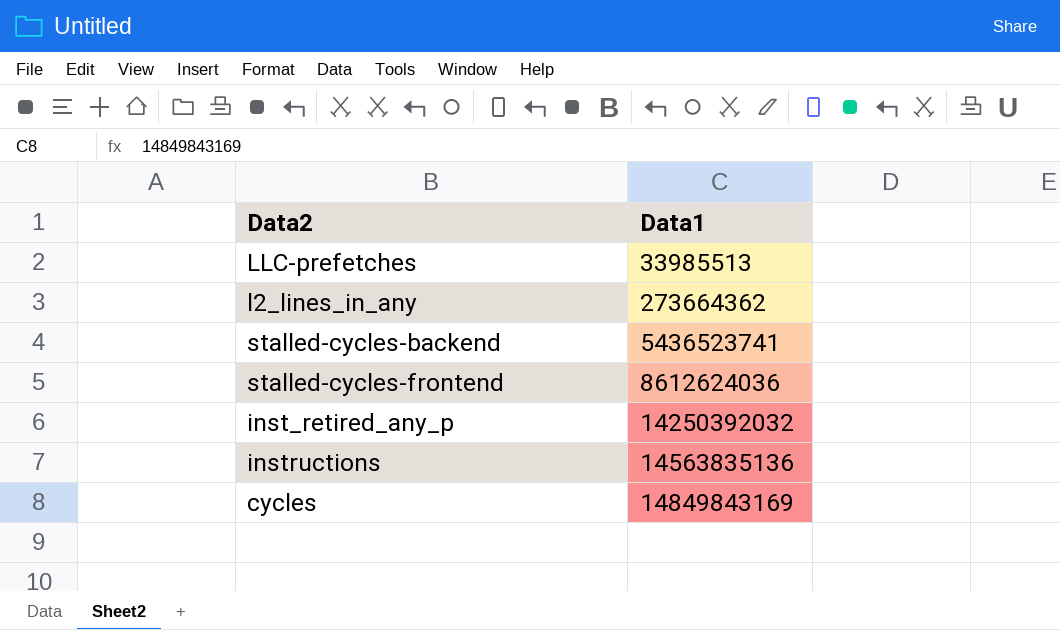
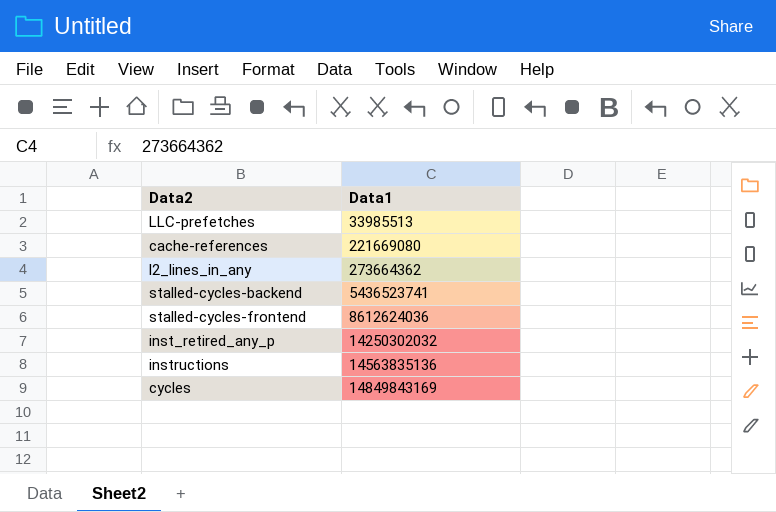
row cache-references: none -> 221669080
inst_retired_any_p | Data1: 14250392032 -> 14250302032

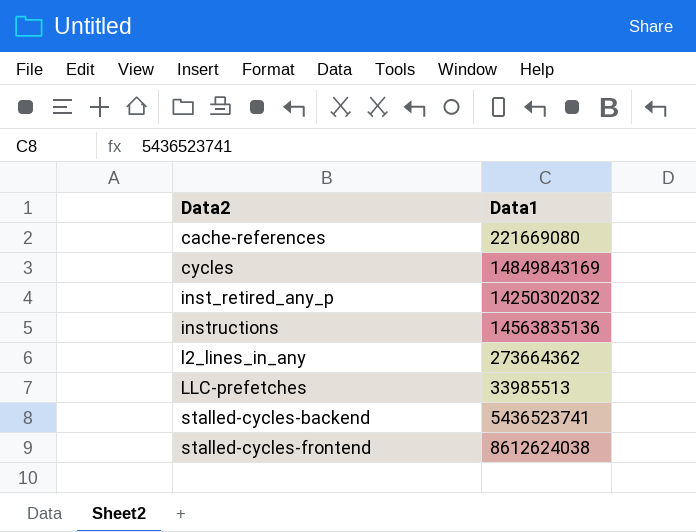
row order: Data1 ascending -> Data2 ascending
stalled-cycles-frontend | Data1: 8612624036 -> 8612624038

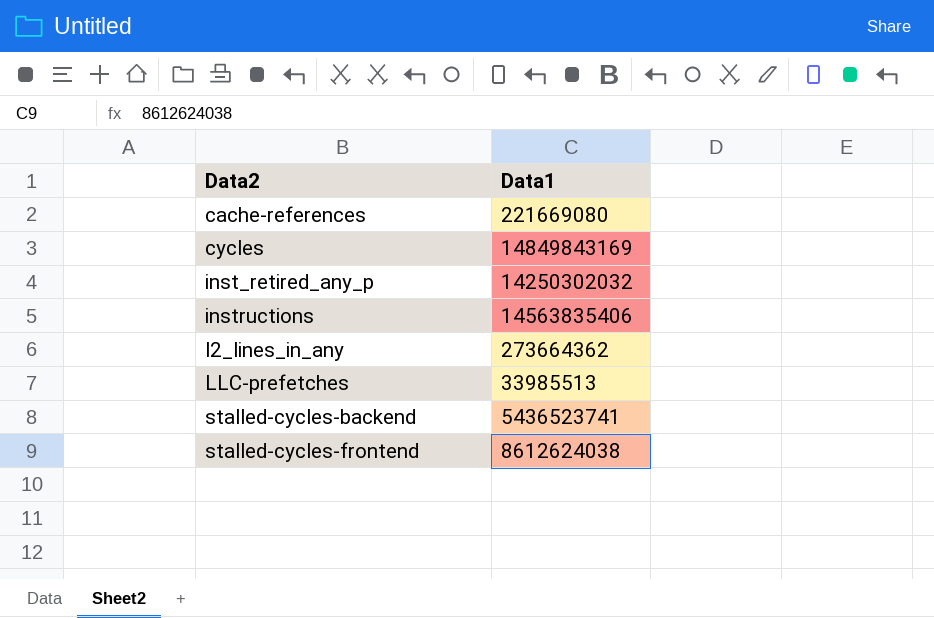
instructions | Data1: 14563835136 -> 14563835406

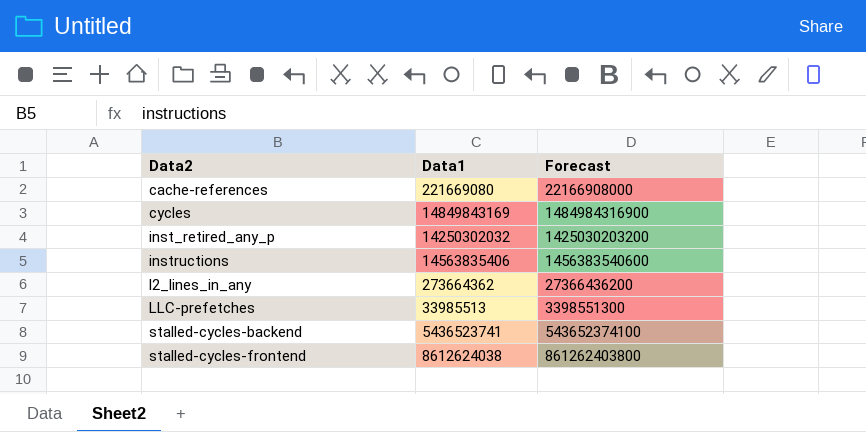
column Forecast | formula: none -> [Data1] * 100

